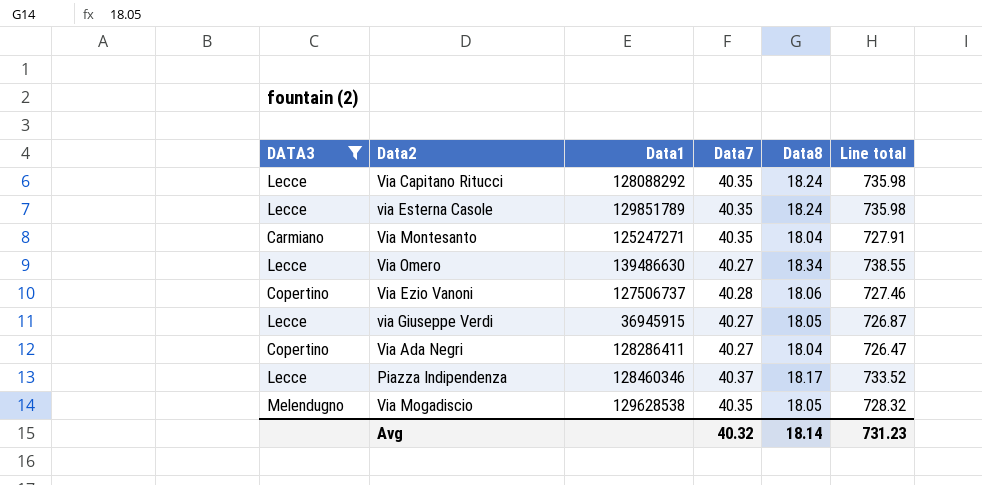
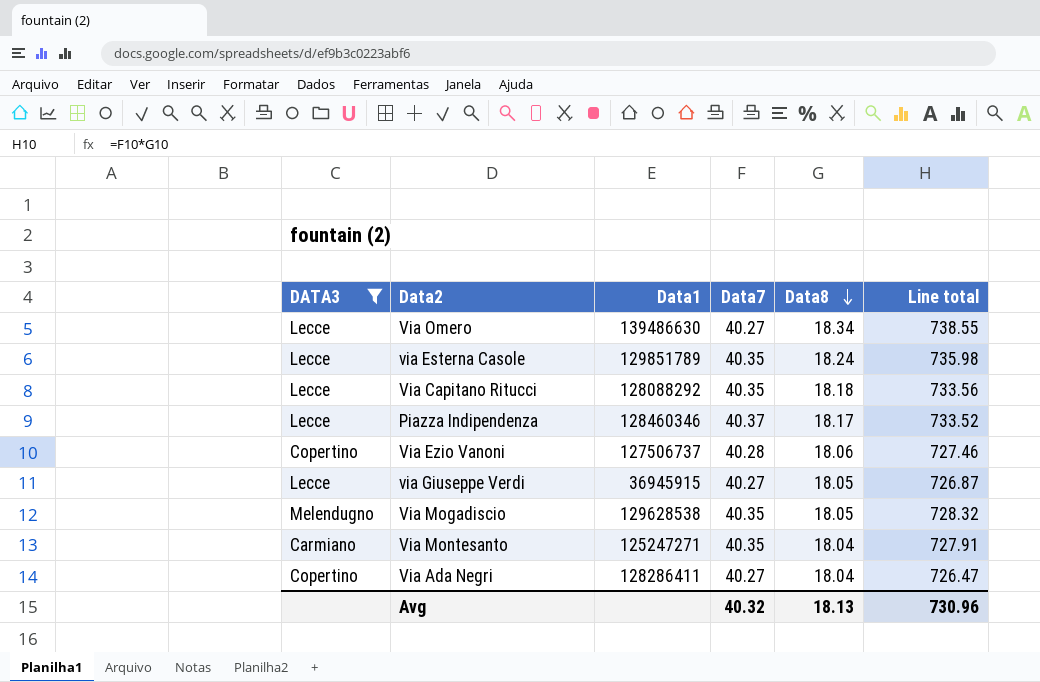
row order: none -> Data8 descending
Via Capitano Ritucci | Data8: 18.24 -> 18.18
Via Capitano Ritucci | Line total: 735.98 -> 733.56
Avg | Data8: 18.14 -> 18.13
Avg | Line total: 731.23 -> 730.96

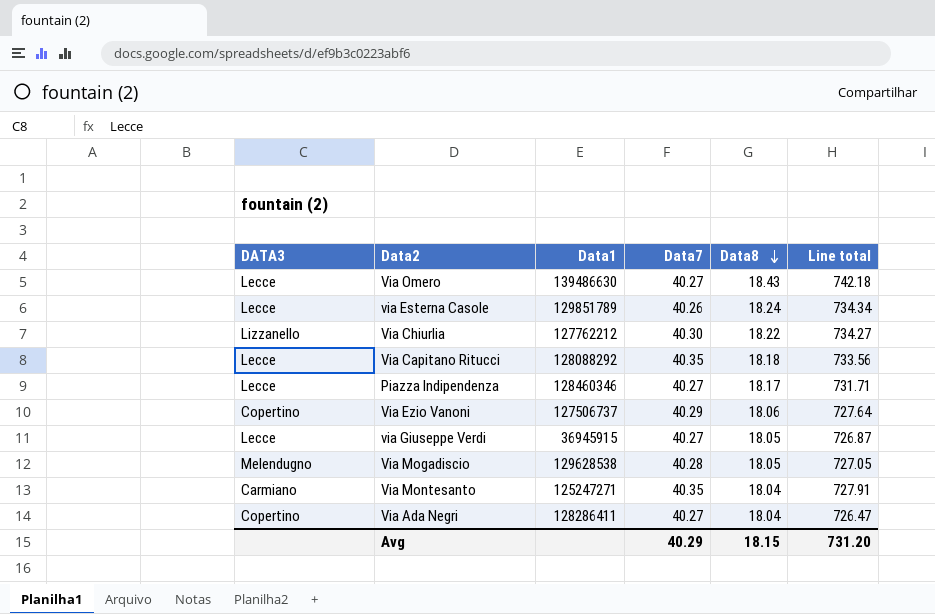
filter: DATA3 != Lizzanello -> none
Via Omero | Data8: 18.34 -> 18.43
Via Omero | Line total: 738.55 -> 742.18
via Esterna Casole | Data7: 40.35 -> 40.26
via Esterna Casole | Line total: 735.98 -> 734.34
Piazza Indipendenza | Data7: 40.37 -> 40.27
Piazza Indipendenza | Line total: 733.52 -> 731.71
Via Ezio Vanoni | Data7: 40.28 -> 40.29
Via Ezio Vanoni | Line total: 727.46 -> 727.64
Via Mogadiscio | Data7: 40.35 -> 40.28
Via Mogadiscio | Line total: 728.32 -> 727.05
Avg | Data7: 40.32 -> 40.29
Avg | Data8: 18.13 -> 18.15
Avg | Line total: 730.96 -> 731.20

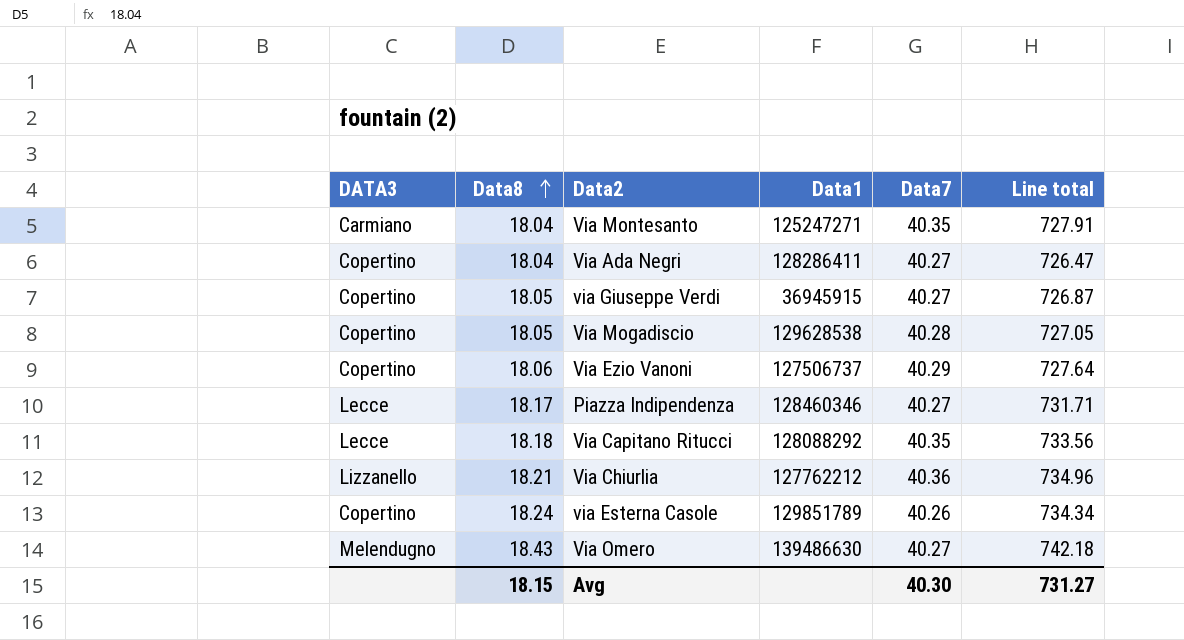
row order: Data8 descending -> Data8 ascending
column Data8 | position: 5 -> 2
via Giuseppe Verdi | DATA3: Lecce -> Copertino
Via Mogadiscio | DATA3: Melendugno -> Copertino
Via Chiurlia | Data8: 18.22 -> 18.21
Via Chiurlia | Data7: 40.30 -> 40.36
Via Chiurlia | Line total: 734.27 -> 734.96
via Esterna Casole | DATA3: Lecce -> Copertino
Via Omero | DATA3: Lecce -> Melendugno
Avg | Data7: 40.29 -> 40.30
Avg | Line total: 731.20 -> 731.27

